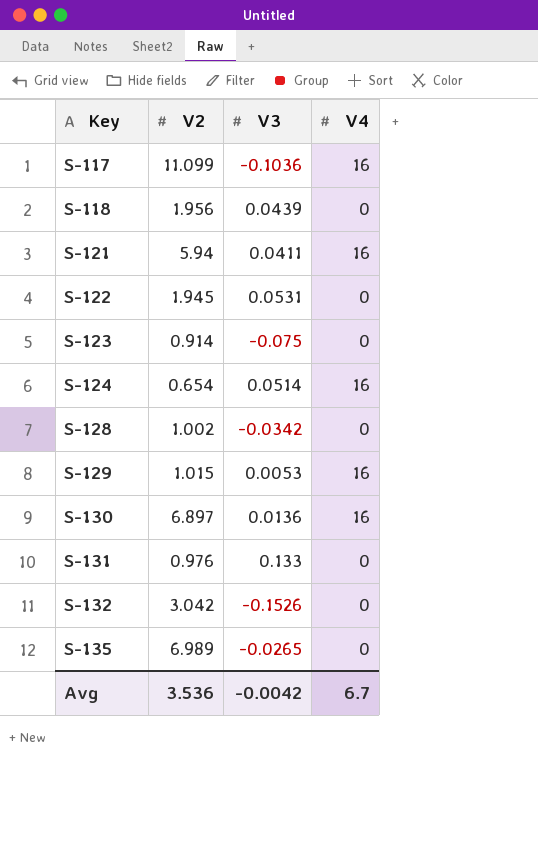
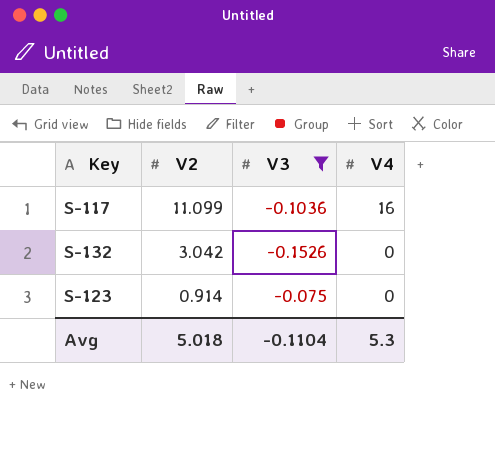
filter: none -> V3 <= -0.075
row order: Key ascending -> V2 descending
Avg | V2: 3.536 -> 5.018
Avg | V3: -0.0042 -> -0.1104
Avg | V4: 6.7 -> 5.3

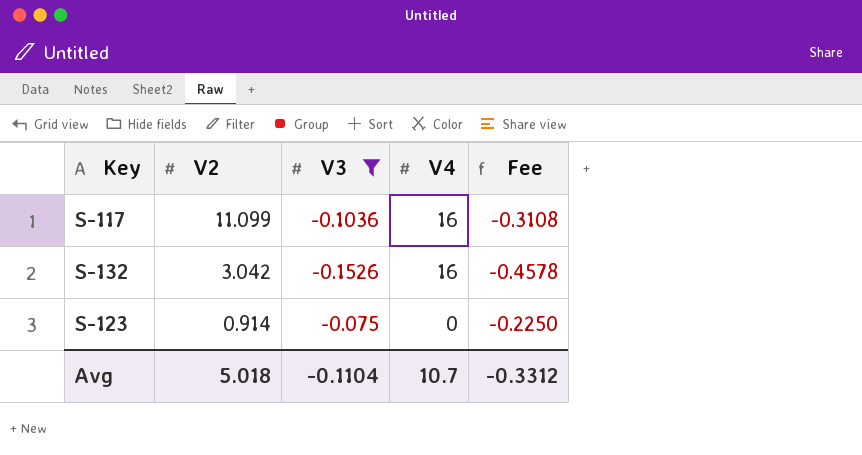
column Fee | formula: none -> [V3] * 3
S-132 | V4: 0 -> 16
Avg | V4: 5.3 -> 10.7

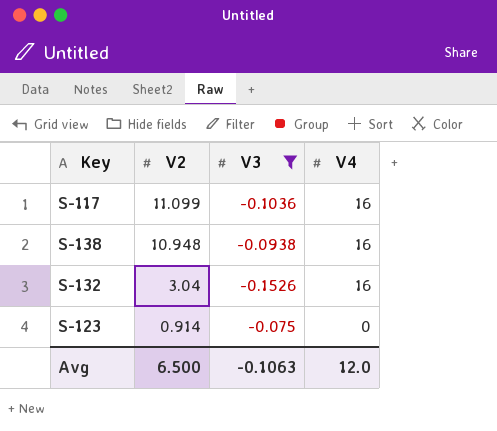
column Fee | formula: [V3] * 3 -> none
row S-138: none -> 10.948 | -0.0938 | 16
S-132 | V2: 3.042 -> 3.04
Avg | V2: 5.018 -> 6.500
Avg | V3: -0.1104 -> -0.1063
Avg | V4: 10.7 -> 12.0

